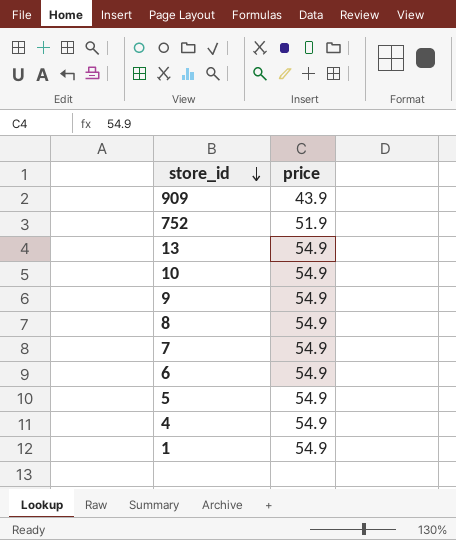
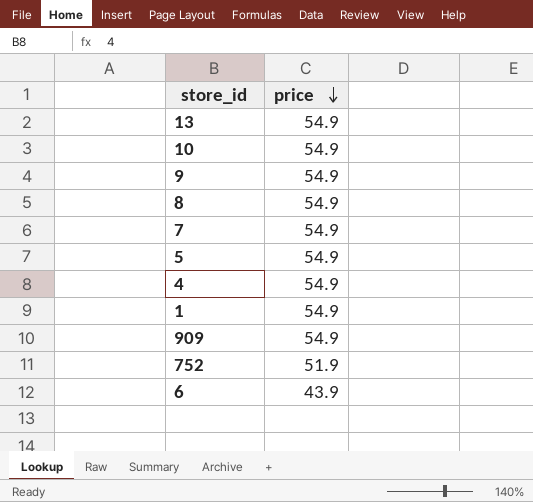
row order: store_id descending -> price descending
909 | price: 43.9 -> 54.9
6 | price: 54.9 -> 43.9

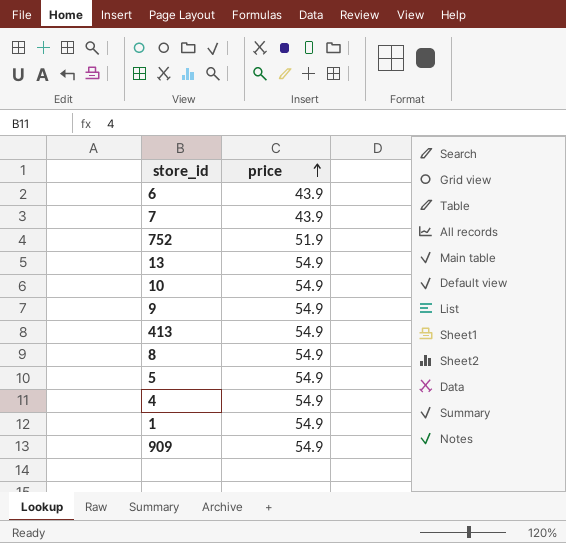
row order: price descending -> price ascending
7 | price: 54.9 -> 43.9
row 413: none -> 54.9

